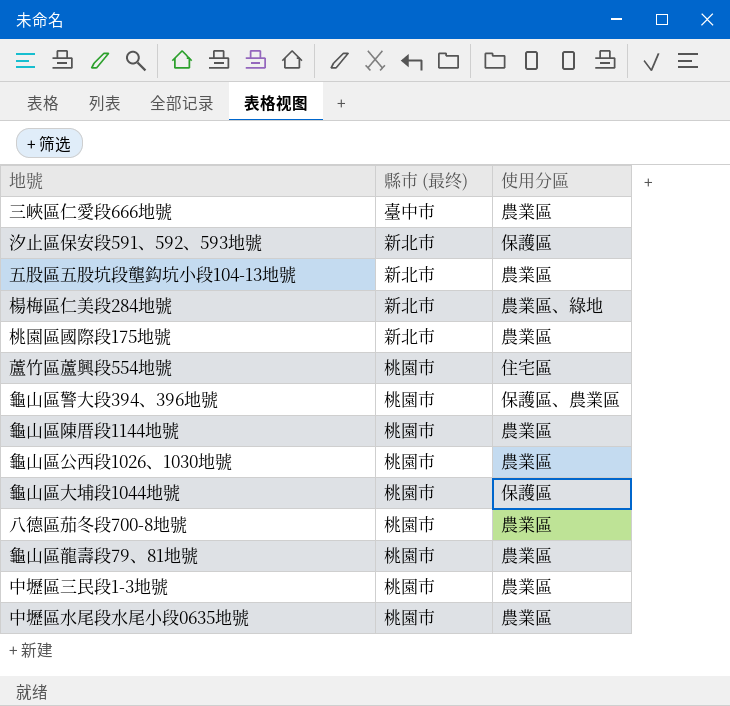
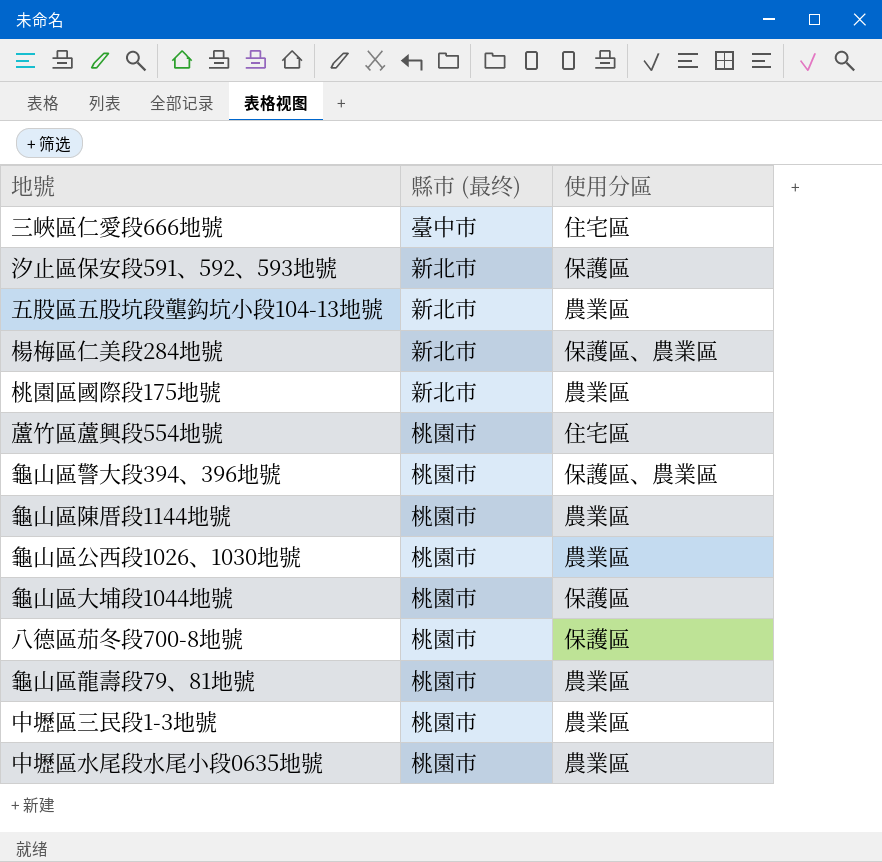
三峽區仁愛段666地號 | 使用分區: 農業區 -> 住宅區
楊梅區仁美段284地號 | 使用分區: 農業區、綠地 -> 保護區、農業區
八德區茄冬段700-8地號 | 使用分區: 農業區 -> 保護區

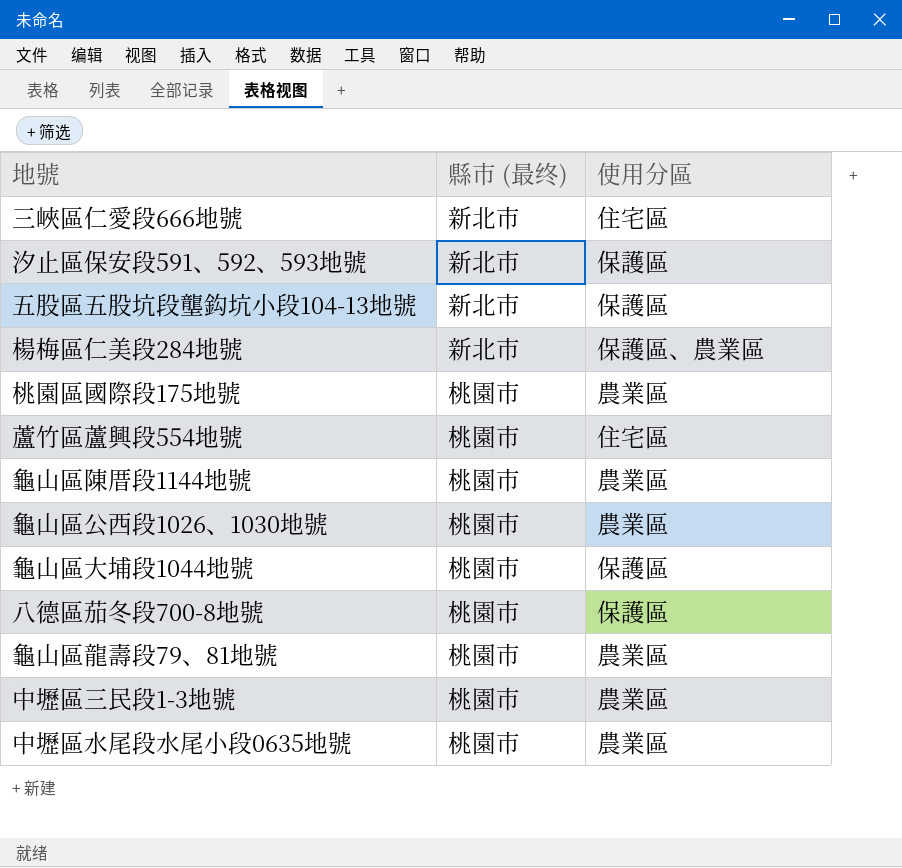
row 龜山區警大段394、396地號: 桃園市 | 保護區、農業區 -> none
三峽區仁愛段666地號 | 縣市 (最终): 臺中市 -> 新北市
五股區五股坑段壟鈎坑小段104-13地號 | 使用分區: 農業區 -> 保護區
桃園區國際段175地號 | 縣市 (最终): 新北市 -> 桃園市

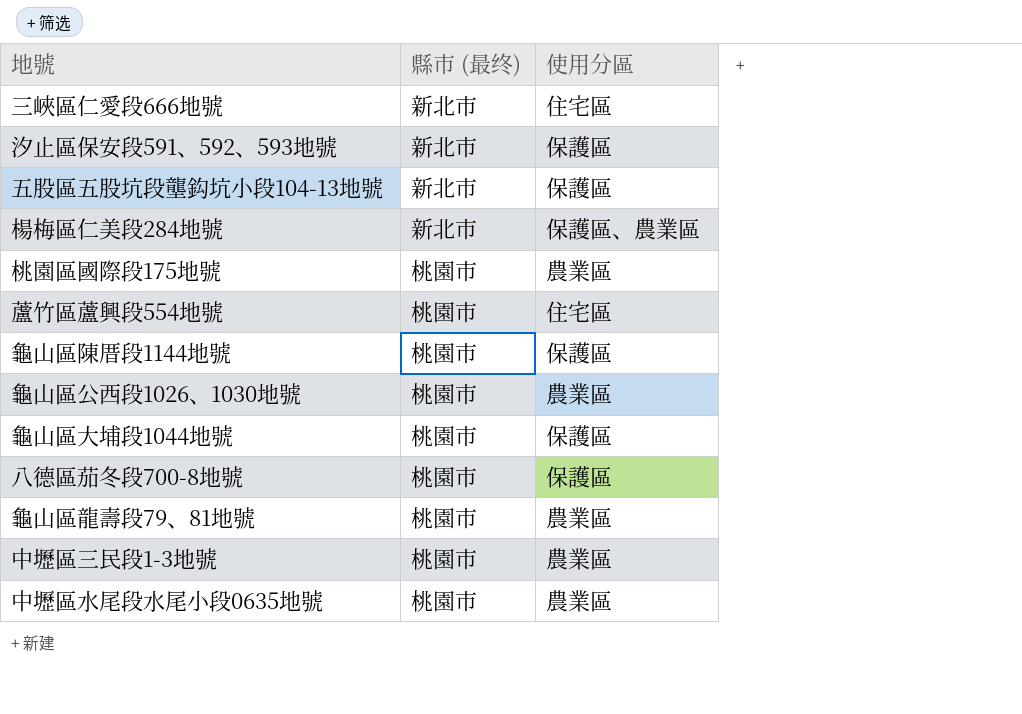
龜山區陳厝段1144地號 | 使用分區: 農業區 -> 保護區

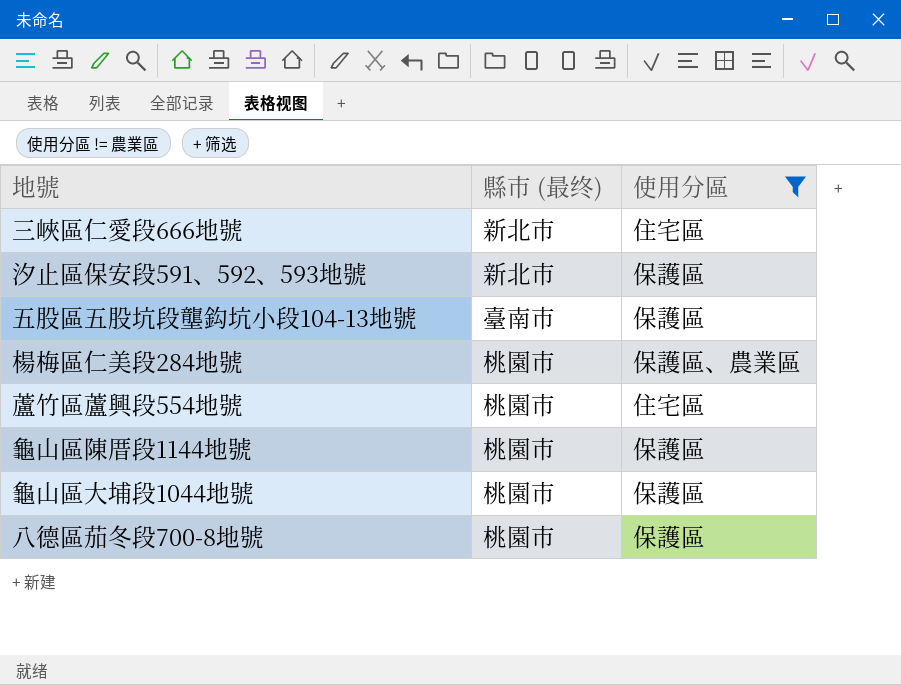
filter: none -> 使用分區 != 農業區
五股區五股坑段壟鈎坑小段104-13地號 | 縣市 (最终): 新北市 -> 臺南市
楊梅區仁美段284地號 | 縣市 (最终): 新北市 -> 桃園市

